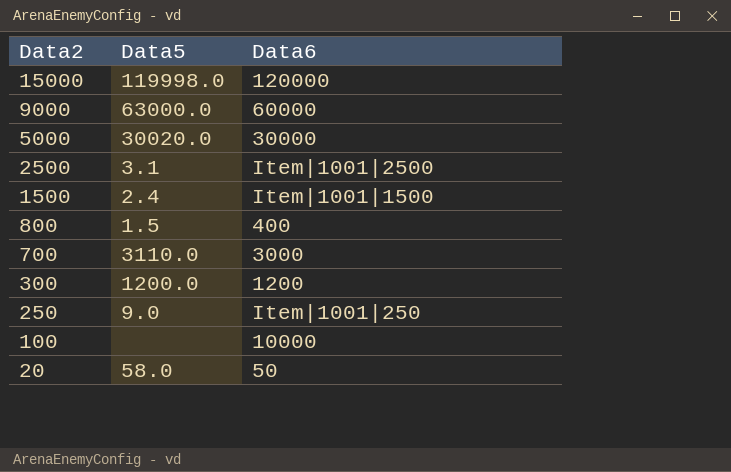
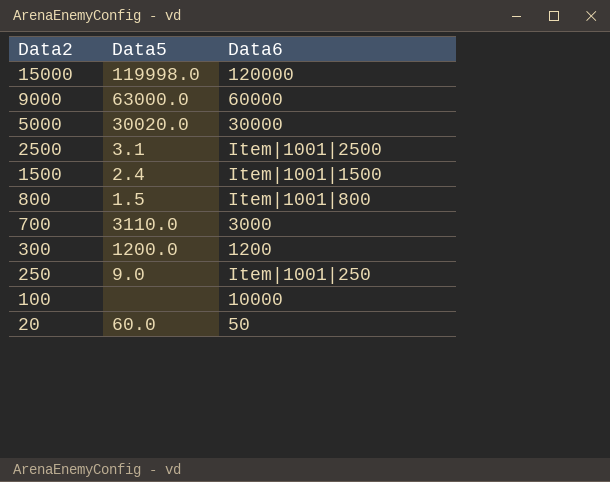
800 | Data6: 400 -> Item|1001|800
20 | Data5: 58.0 -> 60.0

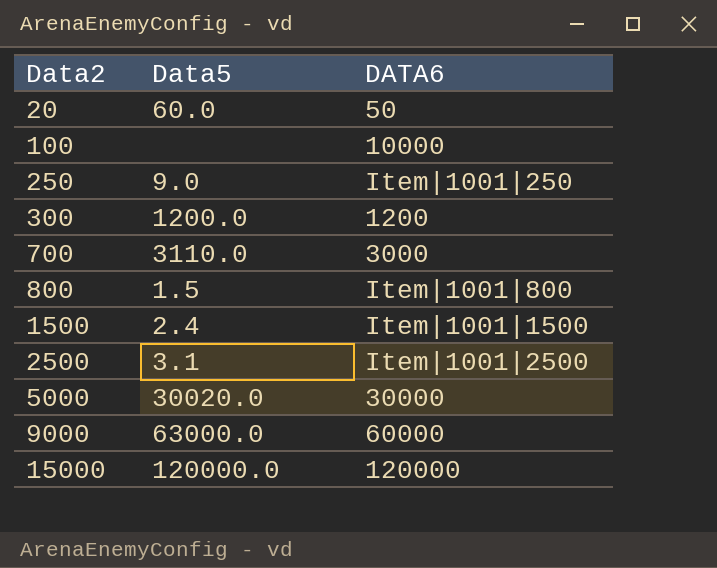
row order: Data2 descending -> Data2 ascending
column name: Data6 -> DATA6
15000 | Data5: 119998.0 -> 120000.0

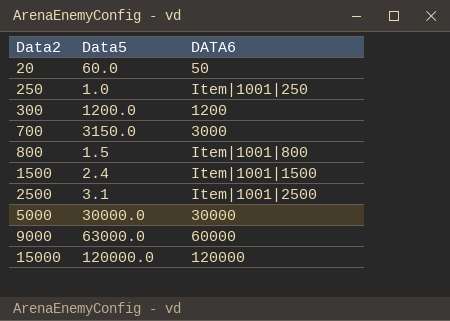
row 100: none | 10000 -> none
250 | Data5: 9.0 -> 1.0
700 | Data5: 3110.0 -> 3150.0
5000 | Data5: 30020.0 -> 30000.0

